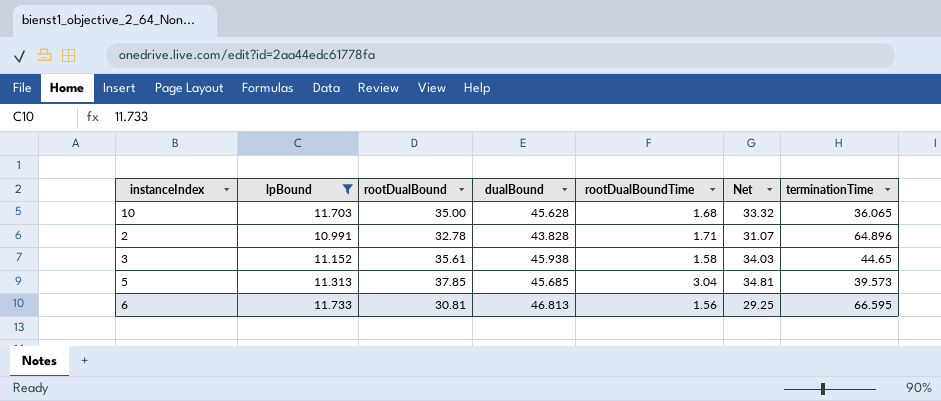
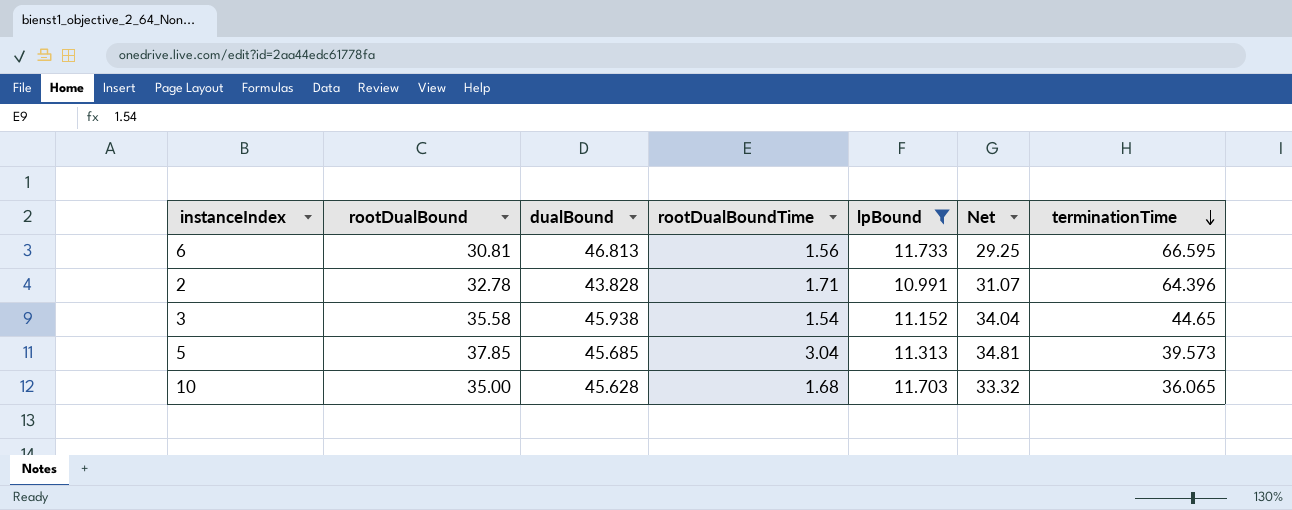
row order: none -> terminationTime descending
column lpBound | position: 2 -> 5
2 | terminationTime: 64.896 -> 64.396
3 | rootDualBound: 35.61 -> 35.58
3 | rootDualBoundTime: 1.58 -> 1.54
3 | Net: 34.03 -> 34.04

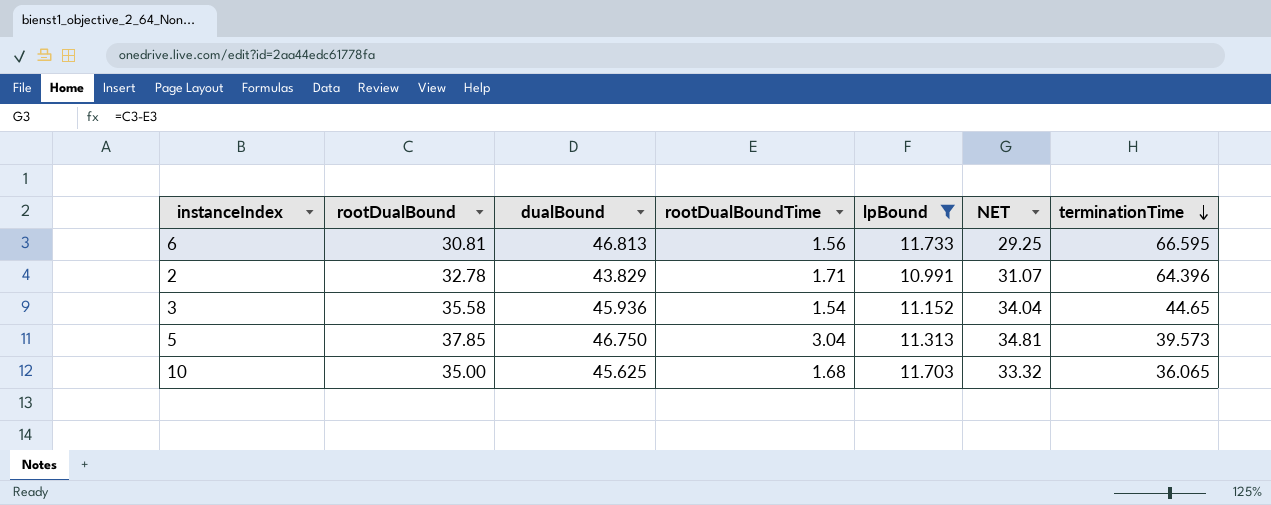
column name: Net -> NET
2 | dualBound: 43.828 -> 43.829
3 | dualBound: 45.938 -> 45.936
5 | dualBound: 45.685 -> 46.750
10 | dualBound: 45.628 -> 45.625

